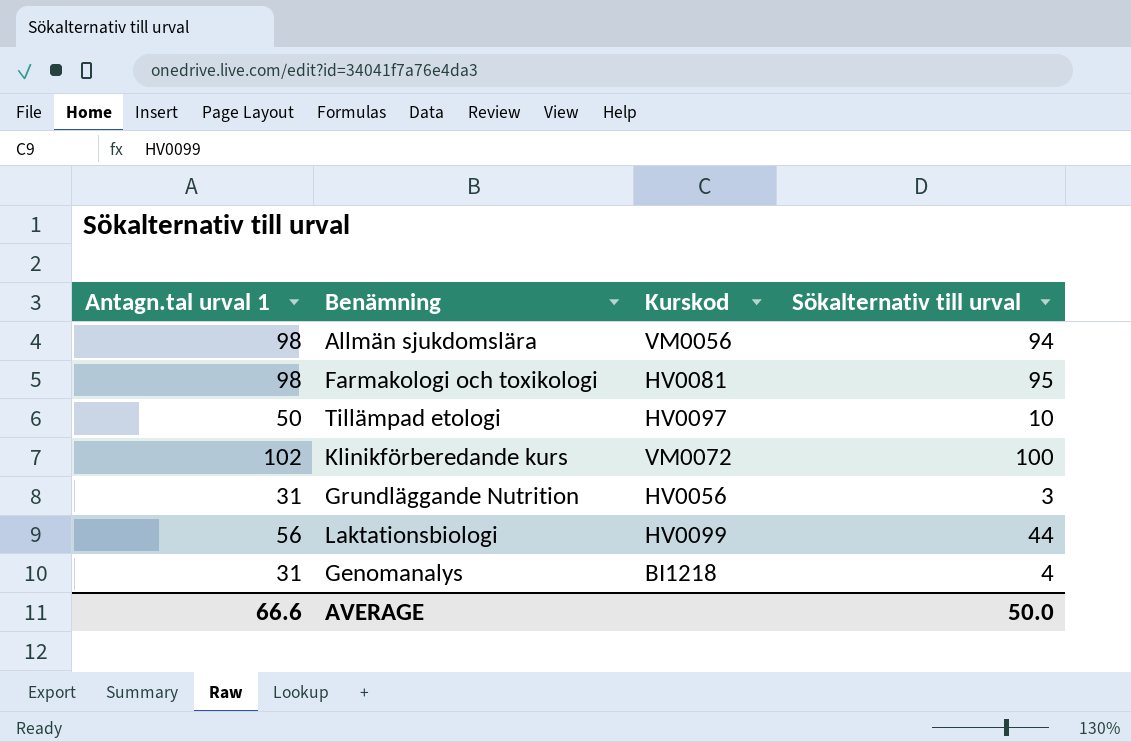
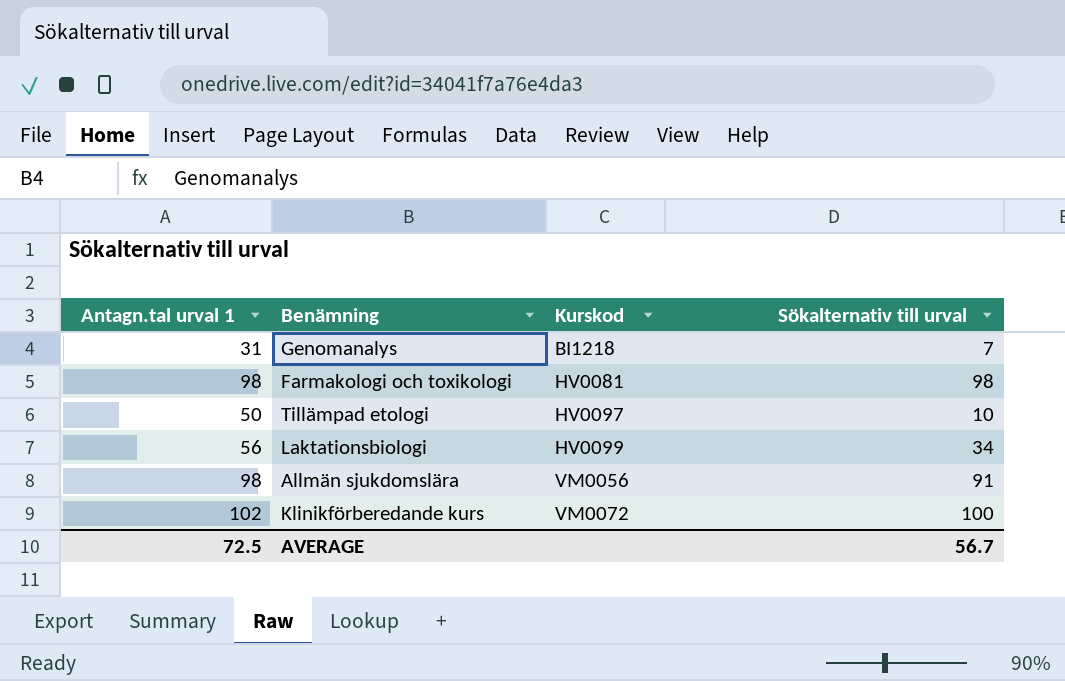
row order: none -> Kurskod ascending
row Grundläggande Nutrition: 31 | HV0056 | 3 -> none
Genomanalys | Sökalternativ till urval: 4 -> 7
Farmakologi och toxikologi | Sökalternativ till urval: 95 -> 98
Laktationsbiologi | Sökalternativ till urval: 44 -> 34
Allmän sjukdomslära | Sökalternativ till urval: 94 -> 91
AVERAGE | Antagn.tal urval 1: 66.6 -> 72.5
AVERAGE | Sökalternativ till urval: 50.0 -> 56.7

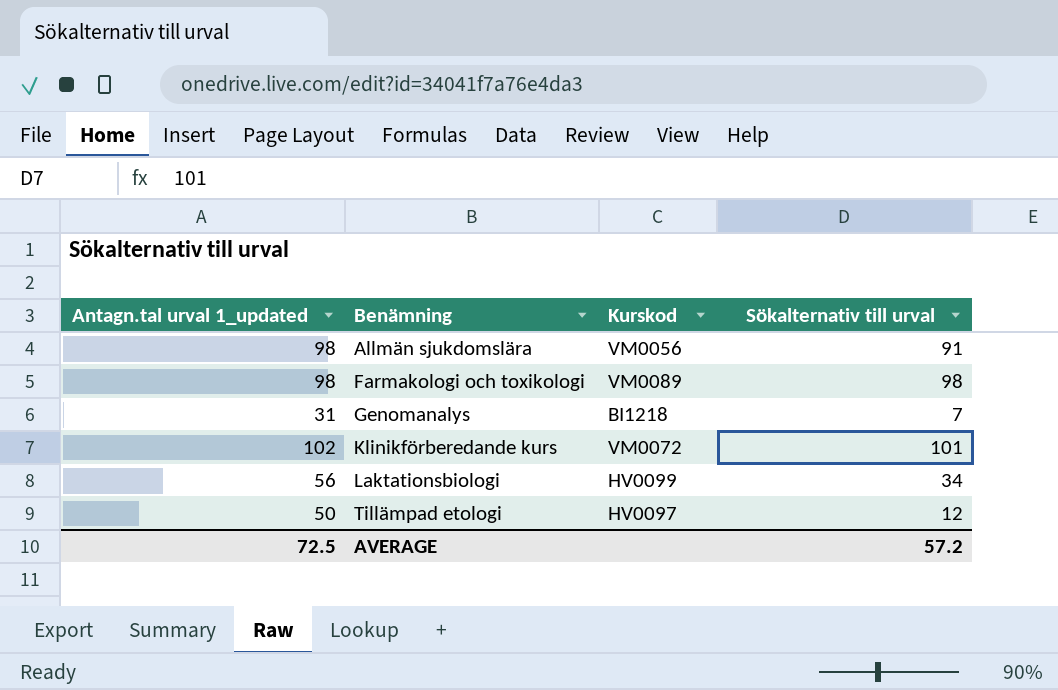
row order: Kurskod ascending -> Benämning ascending
column name: Antagn.tal urval 1 -> Antagn.tal urval 1_updated
Farmakologi och toxikologi | Kurskod: HV0081 -> VM0089
Klinikförberedande kurs | Sökalternativ till urval: 100 -> 101
Tillämpad etologi | Sökalternativ till urval: 10 -> 12
AVERAGE | Sökalternativ till urval: 56.7 -> 57.2

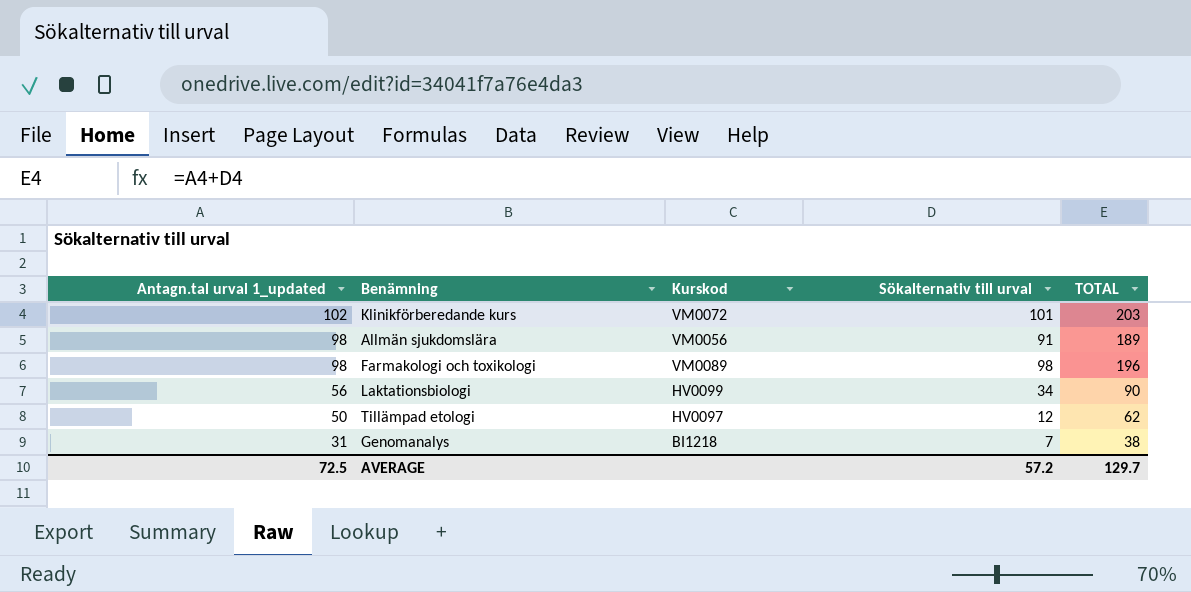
row order: Benämning ascending -> Antagn.tal urval 1_updated descending
column TOTAL | formula: none -> [Antagn.tal urval 1_updated] + [Sökalternativ till urval]

